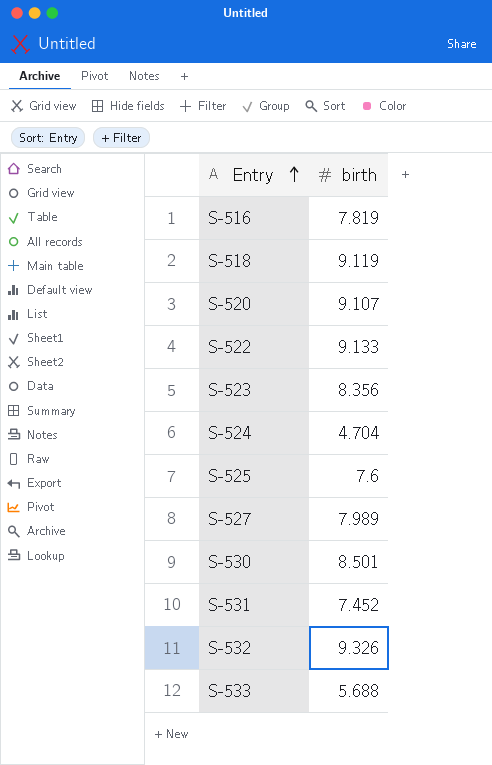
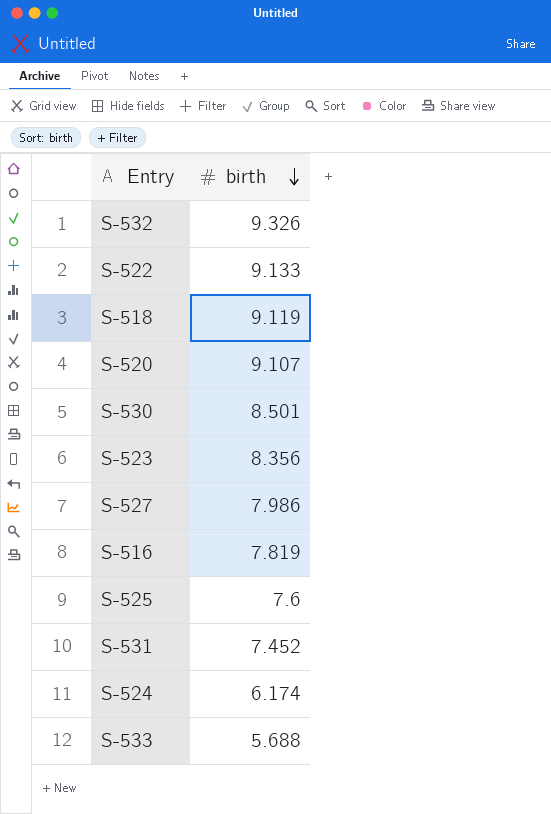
row order: Entry ascending -> birth descending
S-527 | birth: 7.989 -> 7.986
S-524 | birth: 4.704 -> 6.174

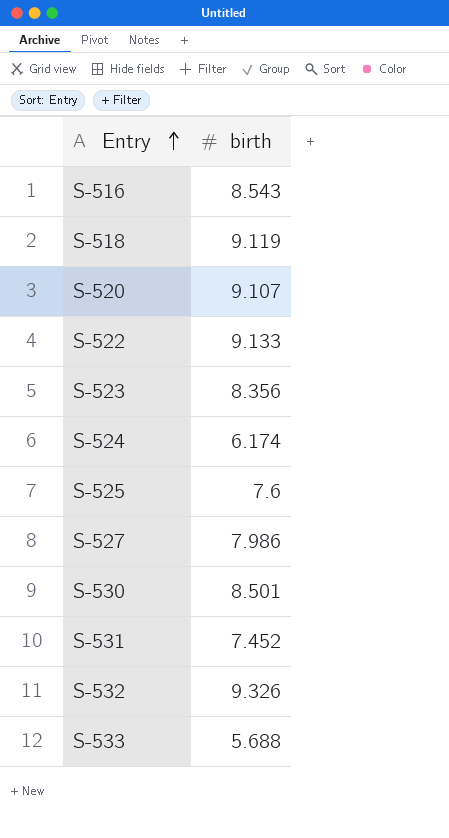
row order: birth descending -> Entry ascending
S-516 | birth: 7.819 -> 8.543

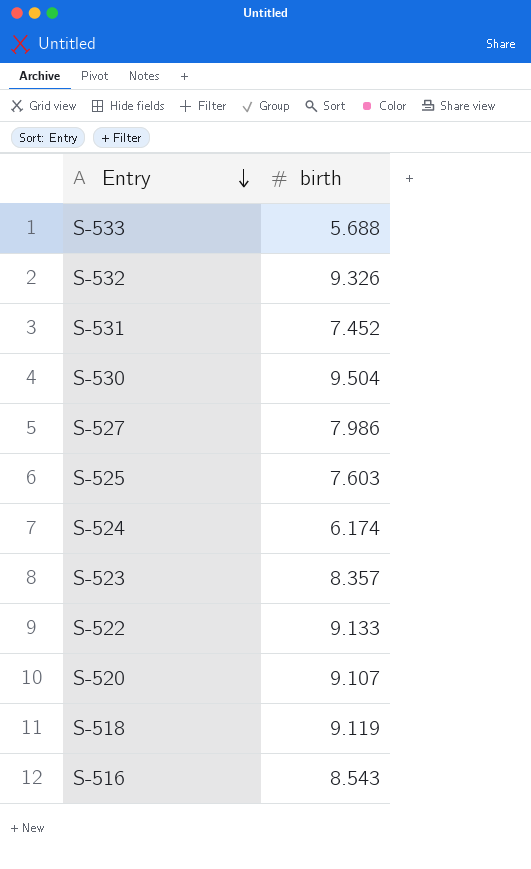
row order: Entry ascending -> Entry descending
S-530 | birth: 8.501 -> 9.504
S-525 | birth: 7.6 -> 7.603
S-523 | birth: 8.356 -> 8.357

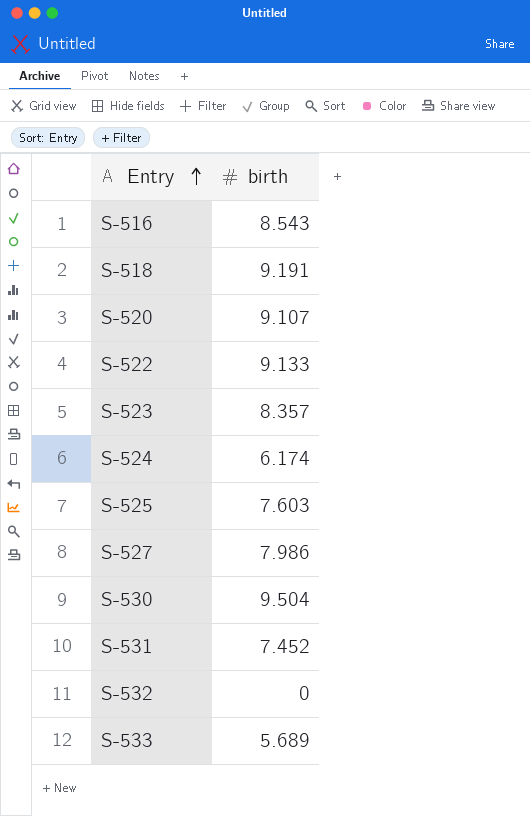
row order: Entry descending -> Entry ascending
S-518 | birth: 9.119 -> 9.191
S-532 | birth: 9.326 -> 0
S-533 | birth: 5.688 -> 5.689

